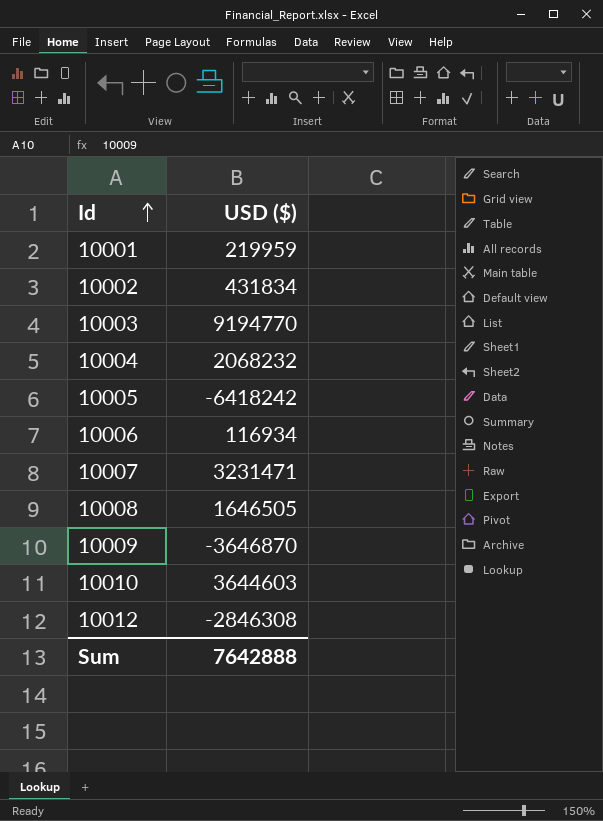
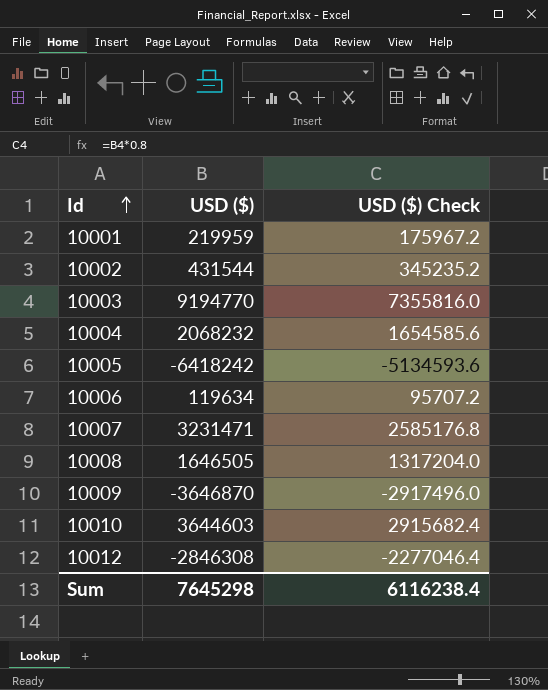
column USD ($) Check | formula: none -> [USD ($)] * 0.8
10002 | USD ($): 431834 -> 431544
10006 | USD ($): 116934 -> 119634
Sum | USD ($): 7642888 -> 7645298

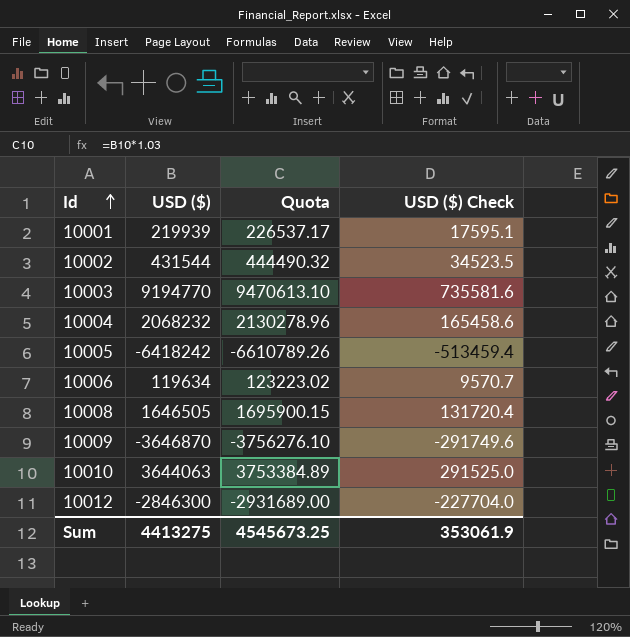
column Quota | formula: none -> [USD ($)] * 1.03
column USD ($) Check | formula: [USD ($)] * 0.8 -> [USD ($)] * 0.08
row 10007: 3231471 | 2585176.8 -> none
10001 | USD ($): 219959 -> 219939
10010 | USD ($): 3644603 -> 3644063
10012 | USD ($): -2846308 -> -2846300
Sum | USD ($): 7645298 -> 4413275
Sum | USD ($) Check: 6116238.4 -> 353061.9

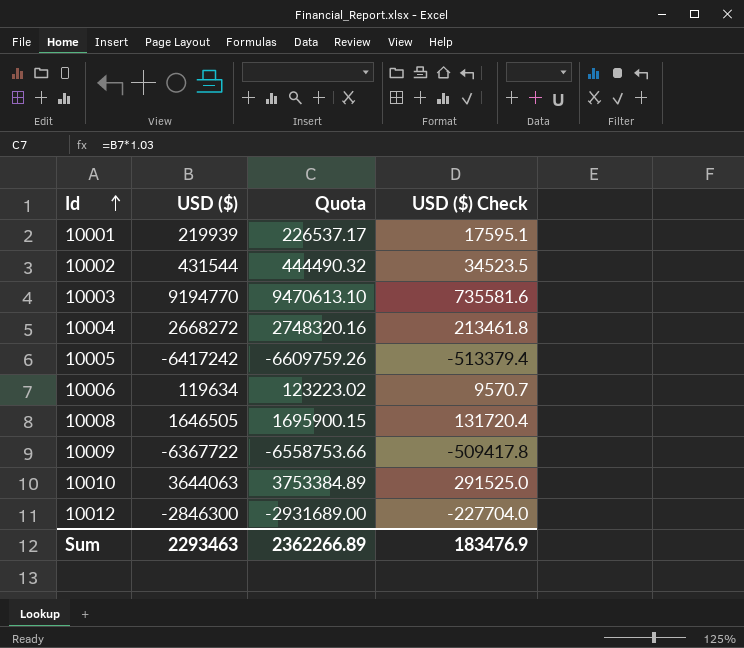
10004 | USD ($): 2068232 -> 2668272
10004 | Quota: 2130278.96 -> 2748320.16
10004 | USD ($) Check: 165458.6 -> 213461.8
10005 | USD ($): -6418242 -> -6417242
10005 | Quota: -6610789.26 -> -6609759.26
10005 | USD ($) Check: -513459.4 -> -513379.4
10009 | USD ($): -3646870 -> -6367722
10009 | Quota: -3756276.10 -> -6558753.66
10009 | USD ($) Check: -291749.6 -> -509417.8
Sum | USD ($): 4413275 -> 2293463
Sum | Quota: 4545673.25 -> 2362266.89
Sum | USD ($) Check: 353061.9 -> 183476.9

